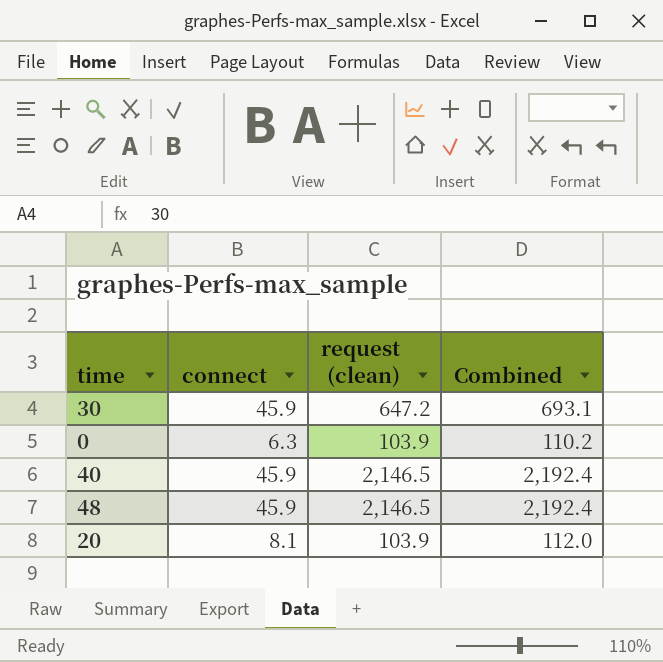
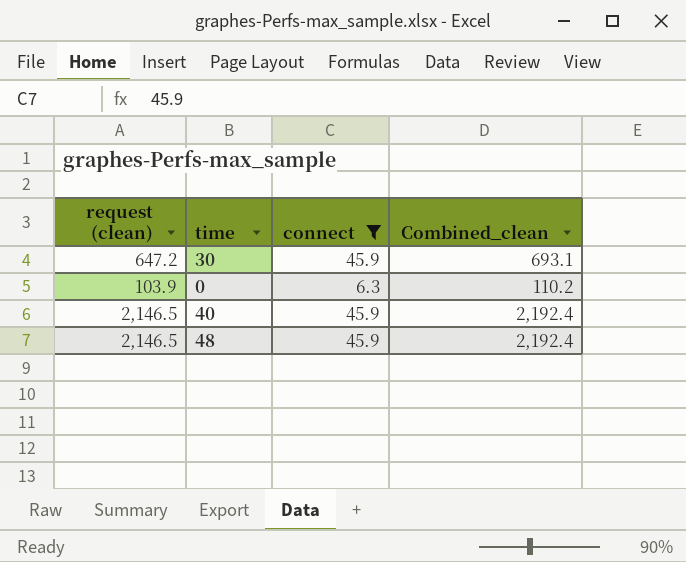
filter: none -> connect != 8.1
column request (clean) | position: 3 -> 1
column name: Combined -> Combined_clean

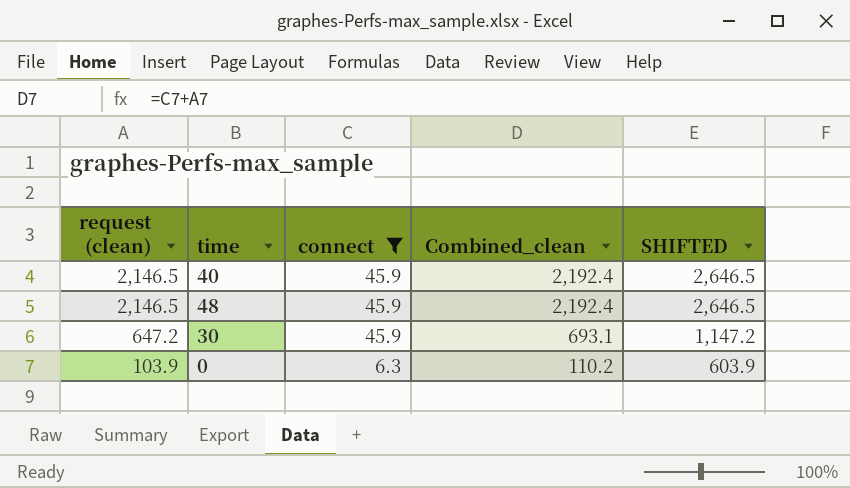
row order: none -> request (clean) descending
column SHIFTED | formula: none -> [request (clean)] + 500

